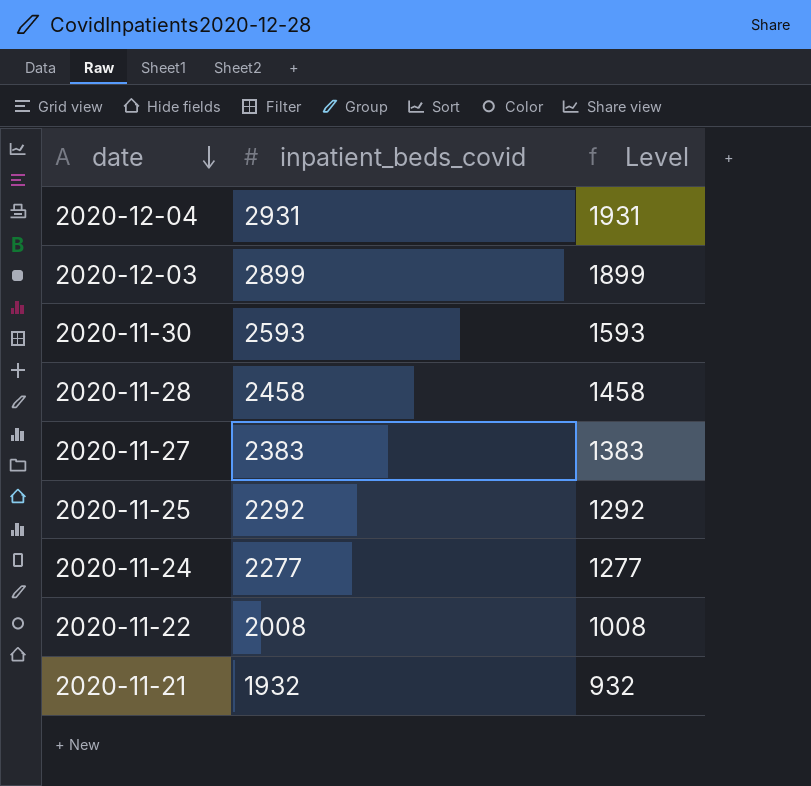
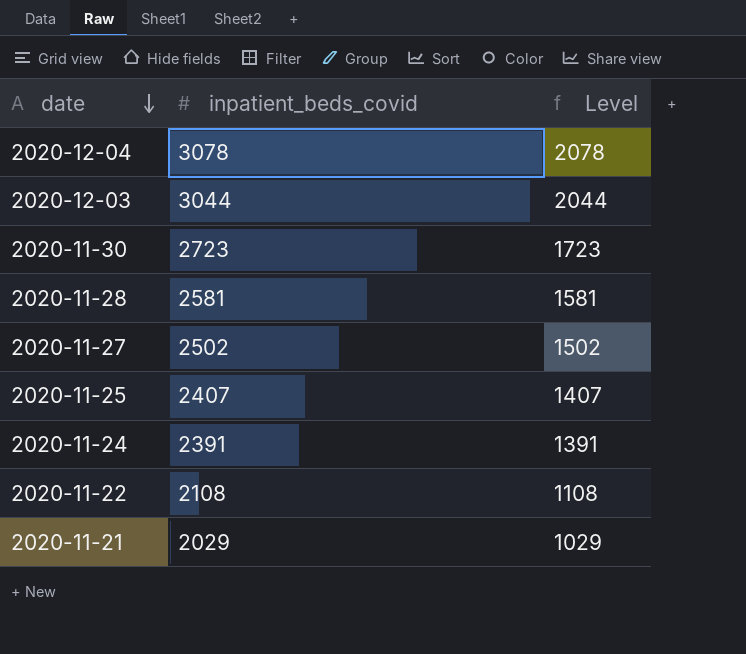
2020-12-04 | inpatient_beds_covid: 2931 -> 3078
2020-12-04 | Level: 1931 -> 2078
2020-12-03 | inpatient_beds_covid: 2899 -> 3044
2020-12-03 | Level: 1899 -> 2044
2020-11-30 | inpatient_beds_covid: 2593 -> 2723
2020-11-30 | Level: 1593 -> 1723
2020-11-28 | inpatient_beds_covid: 2458 -> 2581
2020-11-28 | Level: 1458 -> 1581
2020-11-27 | inpatient_beds_covid: 2383 -> 2502
2020-11-27 | Level: 1383 -> 1502
2020-11-25 | inpatient_beds_covid: 2292 -> 2407
2020-11-25 | Level: 1292 -> 1407
2020-11-24 | inpatient_beds_covid: 2277 -> 2391
2020-11-24 | Level: 1277 -> 1391
2020-11-22 | inpatient_beds_covid: 2008 -> 2108
2020-11-22 | Level: 1008 -> 1108
2020-11-21 | inpatient_beds_covid: 1932 -> 2029
2020-11-21 | Level: 932 -> 1029

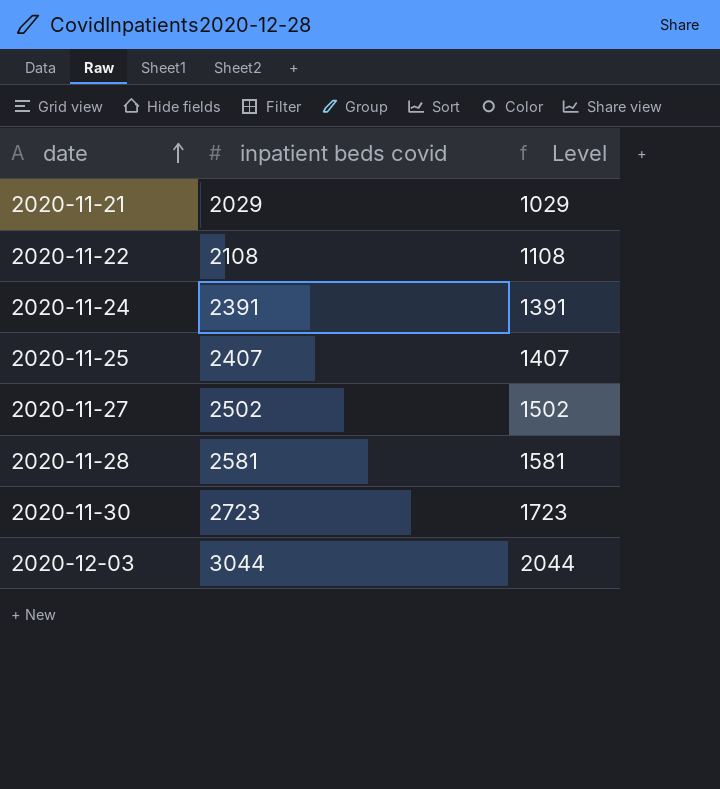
row order: date descending -> date ascending
column name: inpatient_beds_covid -> inpatient beds covid
row 2020-12-04: 3078 | 2078 -> none

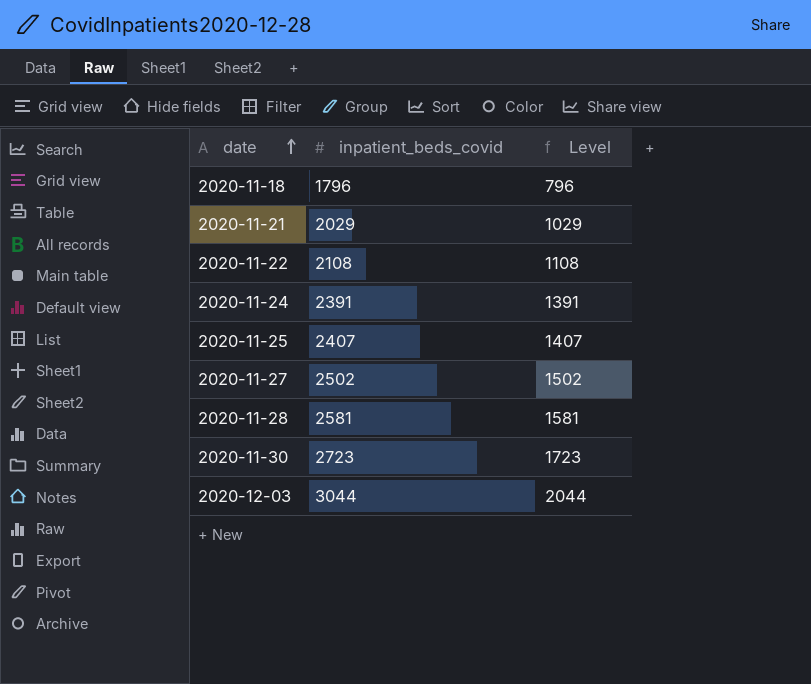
column name: inpatient beds covid -> inpatient_beds_covid
row 2020-11-18: none -> 1796 | 796

